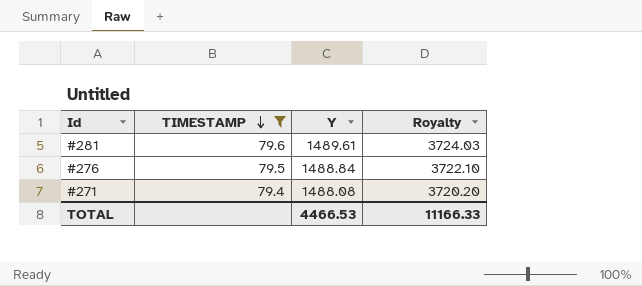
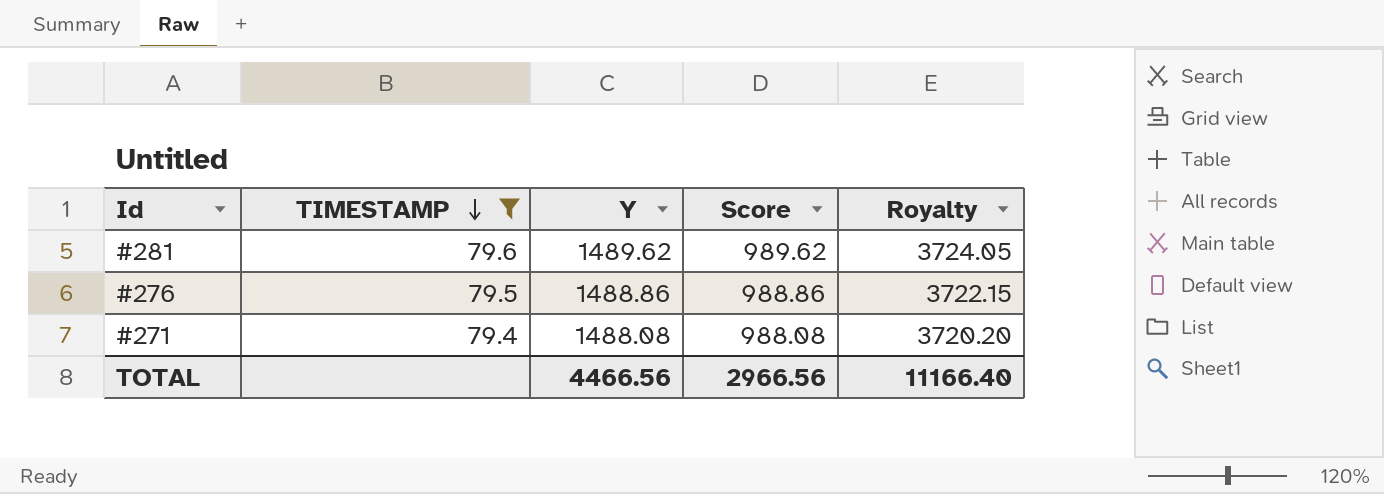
column Score | formula: none -> [Y] - 500
#281 | Y: 1489.61 -> 1489.62
#281 | Royalty: 3724.03 -> 3724.05
#276 | Y: 1488.84 -> 1488.86
#276 | Royalty: 3722.10 -> 3722.15
TOTAL | Y: 4466.53 -> 4466.56
TOTAL | Royalty: 11166.33 -> 11166.40

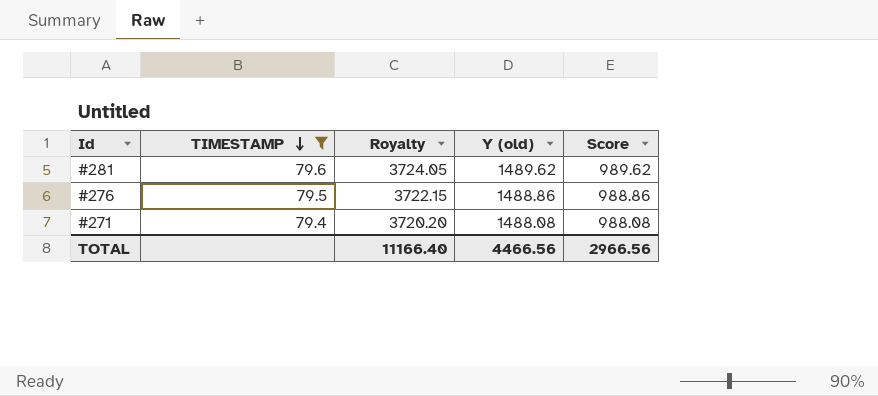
column Royalty | position: 5 -> 3
column name: Y -> Y (old)

